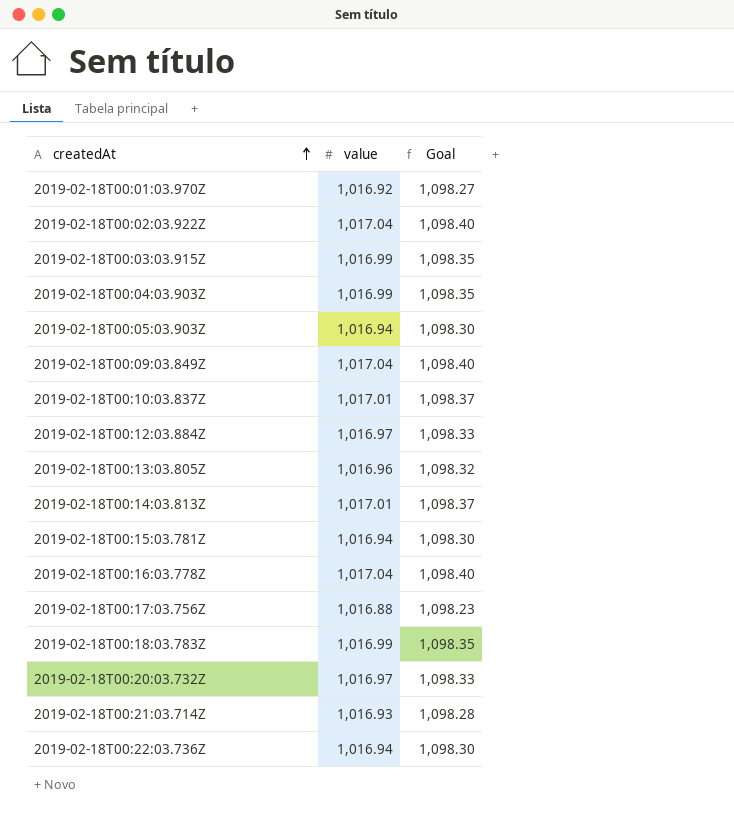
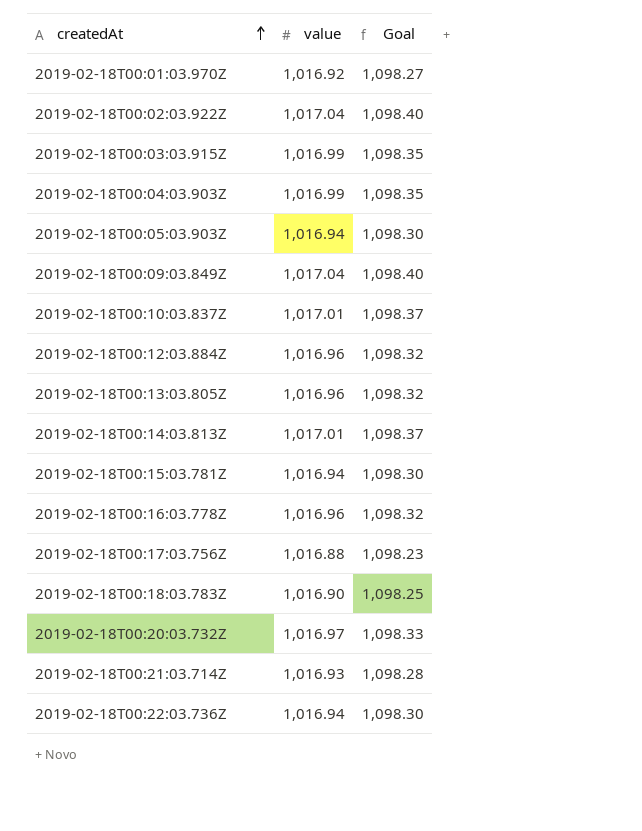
2019-02-18T00:12:03.884Z | value: 1,016.97 -> 1,016.96
2019-02-18T00:12:03.884Z | Goal: 1,098.33 -> 1,098.32
2019-02-18T00:16:03.778Z | value: 1,017.04 -> 1,016.96
2019-02-18T00:16:03.778Z | Goal: 1,098.40 -> 1,098.32
2019-02-18T00:18:03.783Z | value: 1,016.99 -> 1,016.90
2019-02-18T00:18:03.783Z | Goal: 1,098.35 -> 1,098.25

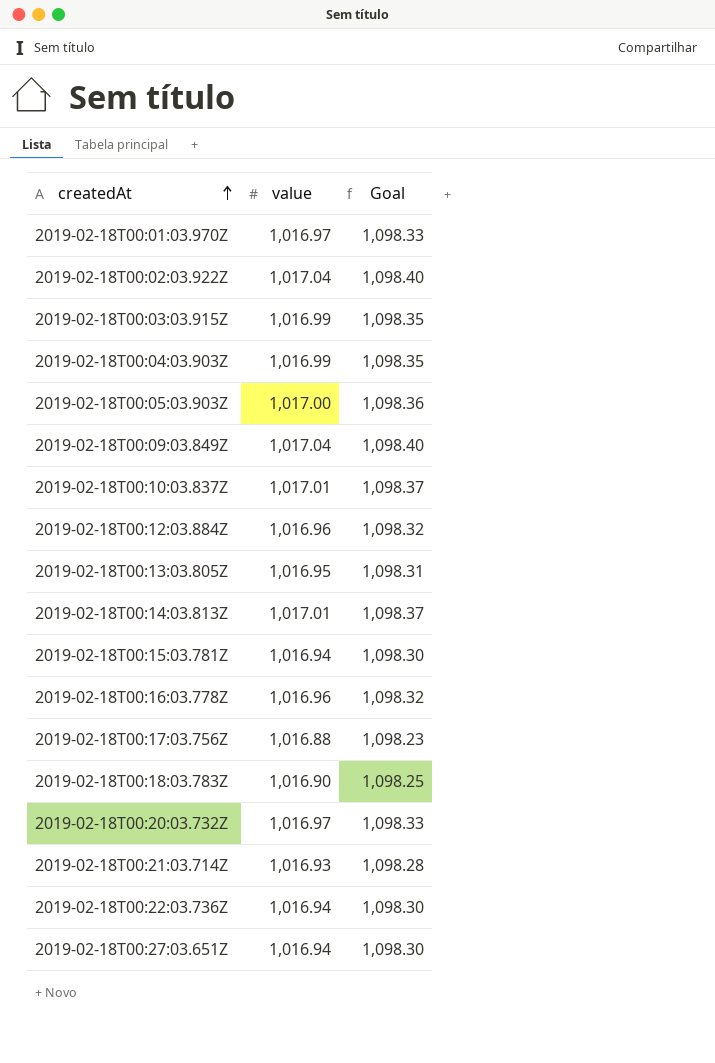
2019-02-18T00:01:03.970Z | value: 1,016.92 -> 1,016.97
2019-02-18T00:01:03.970Z | Goal: 1,098.27 -> 1,098.33
2019-02-18T00:05:03.903Z | value: 1,016.94 -> 1,017.00
2019-02-18T00:05:03.903Z | Goal: 1,098.30 -> 1,098.36
2019-02-18T00:13:03.805Z | value: 1,016.96 -> 1,016.95
2019-02-18T00:13:03.805Z | Goal: 1,098.32 -> 1,098.31
row 2019-02-18T00:27:03.651Z: none -> 1,016.94 | 1,098.30

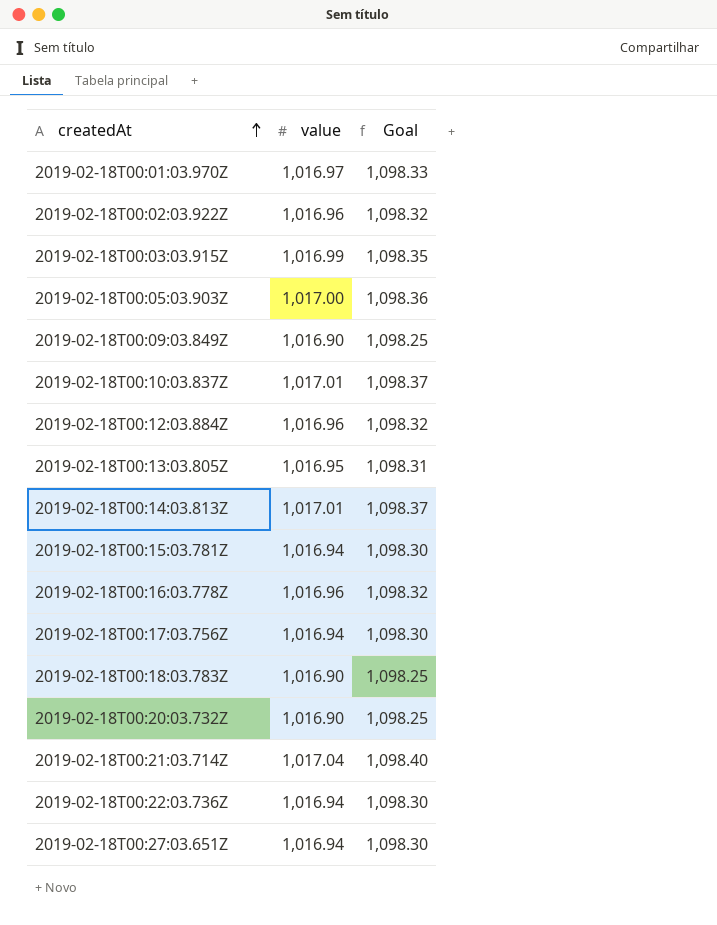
row 2019-02-18T00:04:03.903Z: 1,016.99 | 1,098.35 -> none
2019-02-18T00:02:03.922Z | value: 1,017.04 -> 1,016.96
2019-02-18T00:02:03.922Z | Goal: 1,098.40 -> 1,098.32
2019-02-18T00:09:03.849Z | value: 1,017.04 -> 1,016.90
2019-02-18T00:09:03.849Z | Goal: 1,098.40 -> 1,098.25
2019-02-18T00:17:03.756Z | value: 1,016.88 -> 1,016.94
2019-02-18T00:17:03.756Z | Goal: 1,098.23 -> 1,098.30
2019-02-18T00:20:03.732Z | value: 1,016.97 -> 1,016.90
2019-02-18T00:20:03.732Z | Goal: 1,098.33 -> 1,098.25
2019-02-18T00:21:03.714Z | value: 1,016.93 -> 1,017.04
2019-02-18T00:21:03.714Z | Goal: 1,098.28 -> 1,098.40

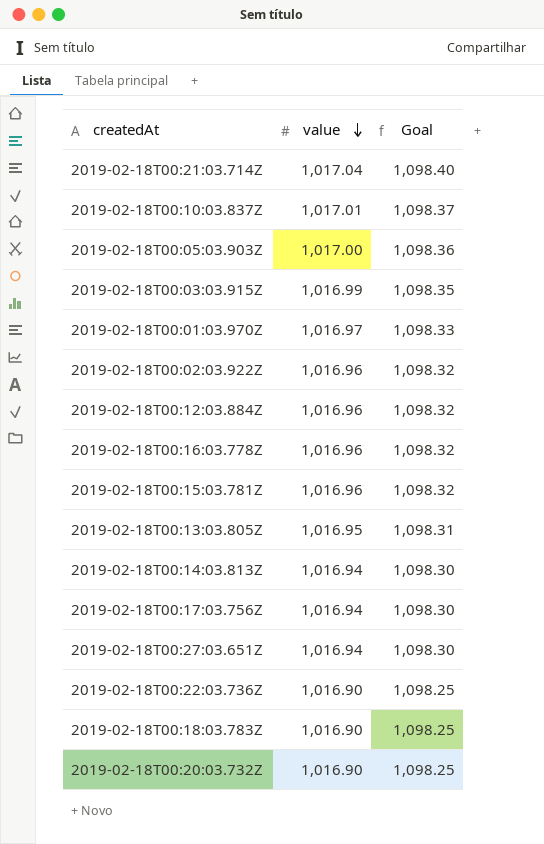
row order: createdAt ascending -> value descending
row 2019-02-18T00:09:03.849Z: 1,016.90 | 1,098.25 -> none
2019-02-18T00:15:03.781Z | value: 1,016.94 -> 1,016.96
2019-02-18T00:15:03.781Z | Goal: 1,098.30 -> 1,098.32
2019-02-18T00:14:03.813Z | value: 1,017.01 -> 1,016.94
2019-02-18T00:14:03.813Z | Goal: 1,098.37 -> 1,098.30
2019-02-18T00:22:03.736Z | value: 1,016.94 -> 1,016.90
2019-02-18T00:22:03.736Z | Goal: 1,098.30 -> 1,098.25

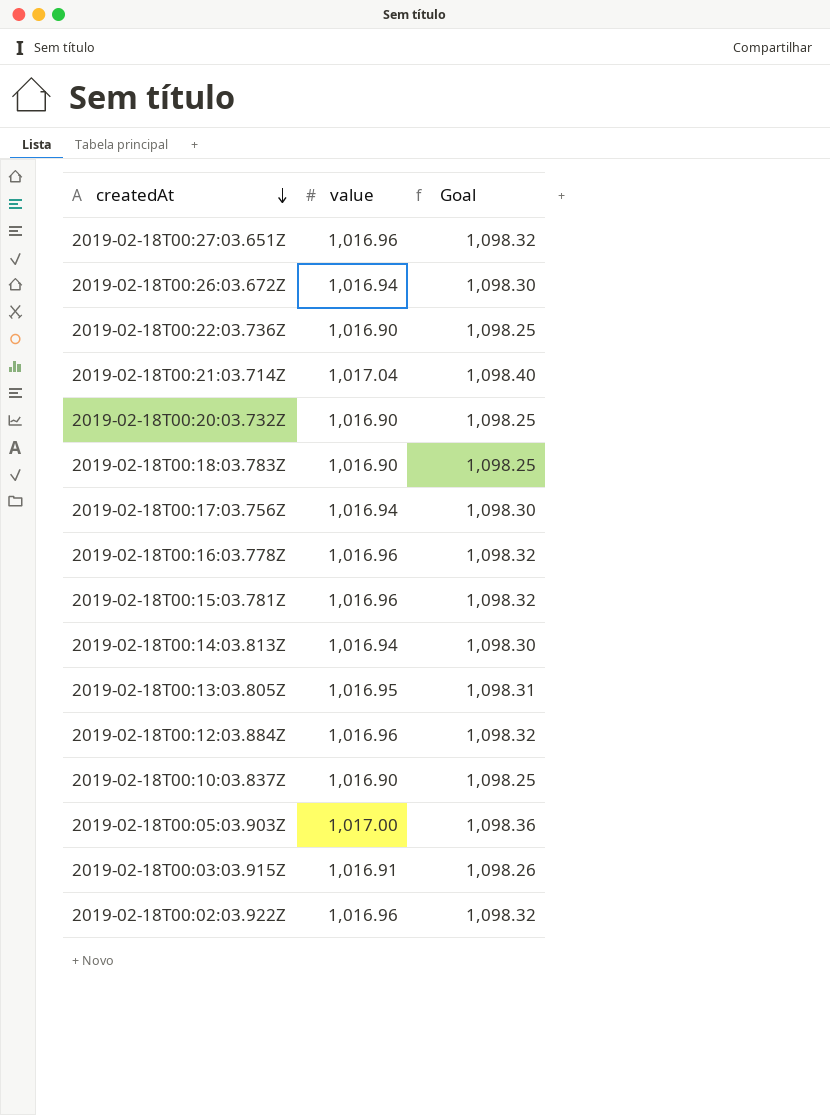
row order: value descending -> createdAt descending
row 2019-02-18T00:01:03.970Z: 1,016.97 | 1,098.33 -> none
2019-02-18T00:27:03.651Z | value: 1,016.94 -> 1,016.96
2019-02-18T00:27:03.651Z | Goal: 1,098.30 -> 1,098.32
row 2019-02-18T00:26:03.672Z: none -> 1,016.94 | 1,098.30
2019-02-18T00:10:03.837Z | value: 1,017.01 -> 1,016.90
2019-02-18T00:10:03.837Z | Goal: 1,098.37 -> 1,098.25
2019-02-18T00:03:03.915Z | value: 1,016.99 -> 1,016.91
2019-02-18T00:03:03.915Z | Goal: 1,098.35 -> 1,098.26

